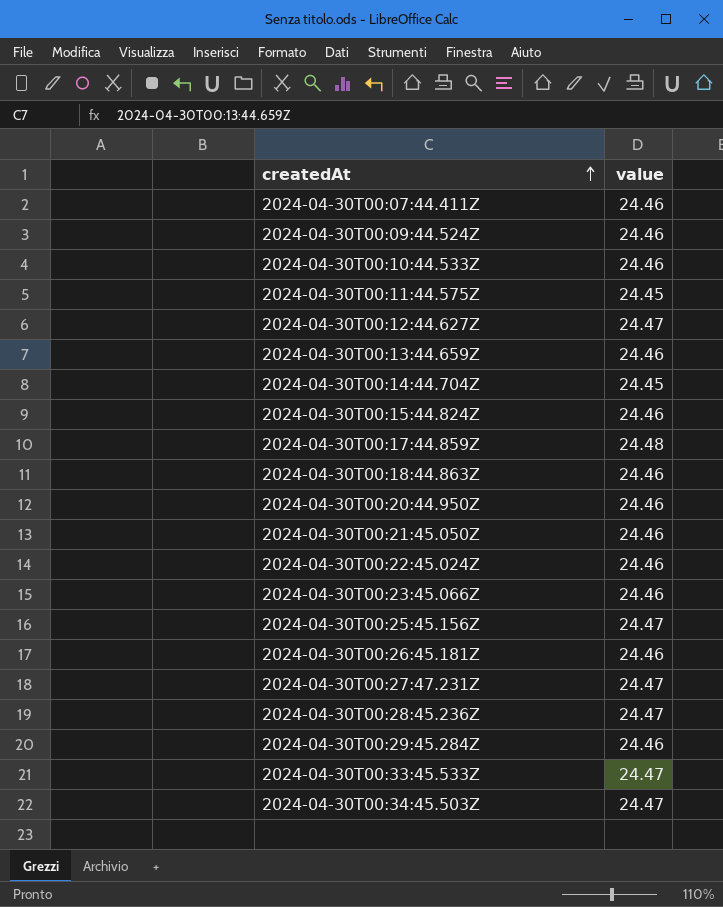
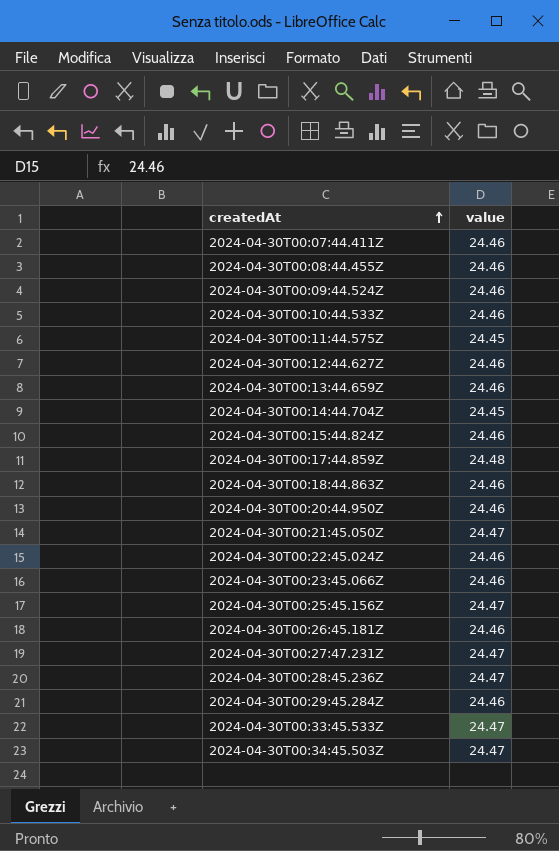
row 2024-04-30T00:08:44.455Z: none -> 24.46
2024-04-30T00:12:44.627Z | value: 24.47 -> 24.46
2024-04-30T00:21:45.050Z | value: 24.46 -> 24.47

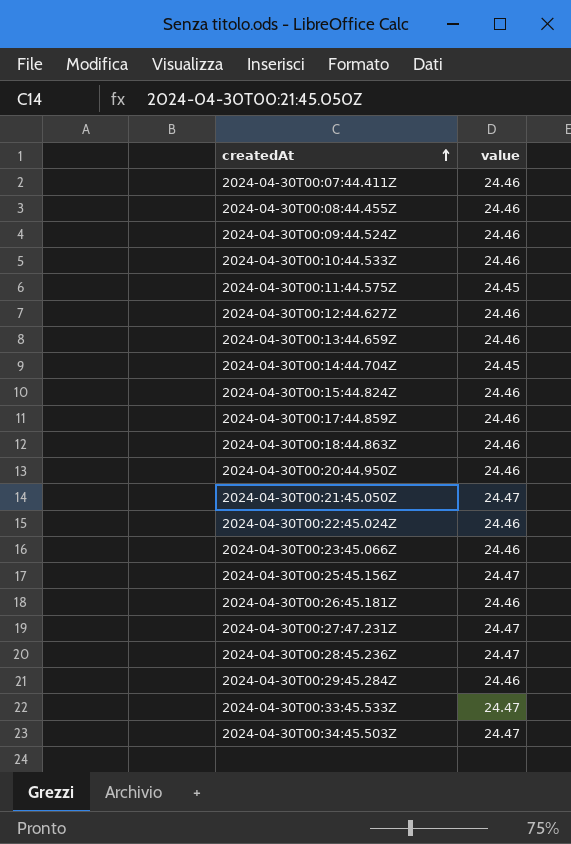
2024-04-30T00:17:44.859Z | value: 24.48 -> 24.46

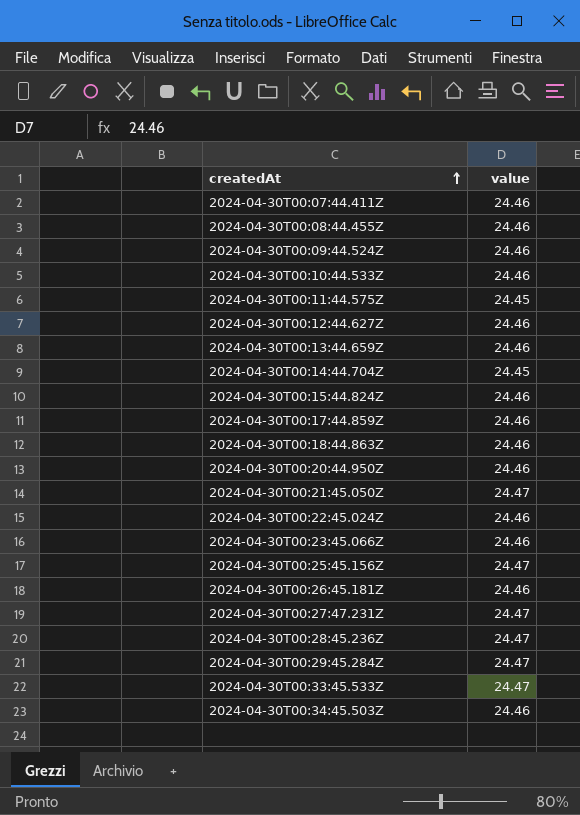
2024-04-30T00:29:45.284Z | value: 24.46 -> 24.47
2024-04-30T00:34:45.503Z | value: 24.47 -> 24.46

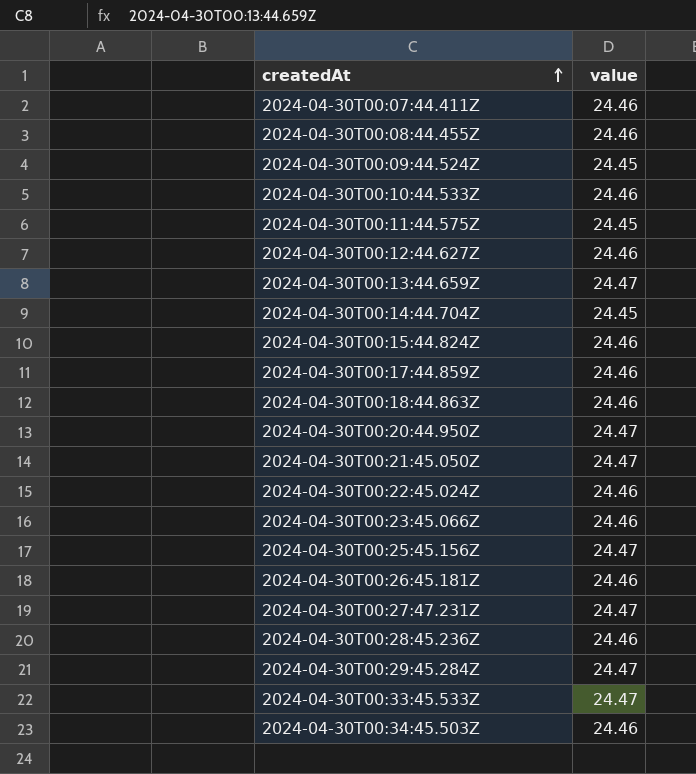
2024-04-30T00:09:44.524Z | value: 24.46 -> 24.45
2024-04-30T00:13:44.659Z | value: 24.46 -> 24.47
2024-04-30T00:20:44.950Z | value: 24.46 -> 24.47
2024-04-30T00:28:45.236Z | value: 24.47 -> 24.46

